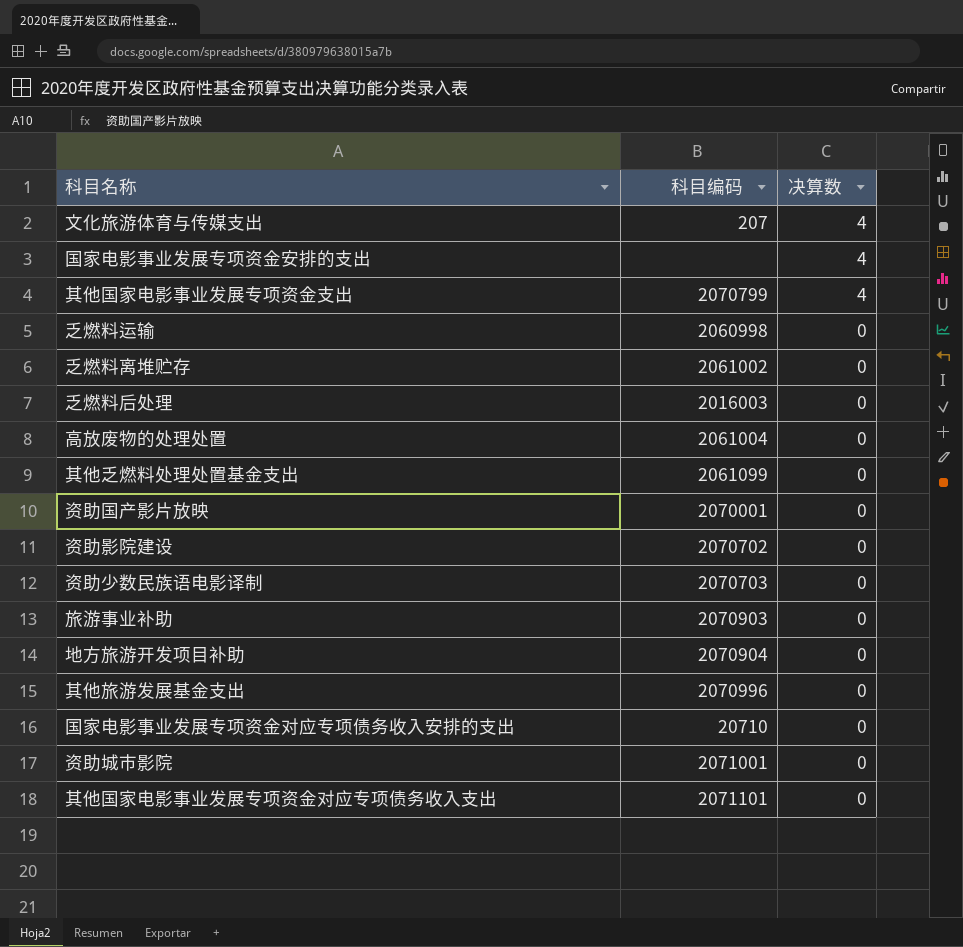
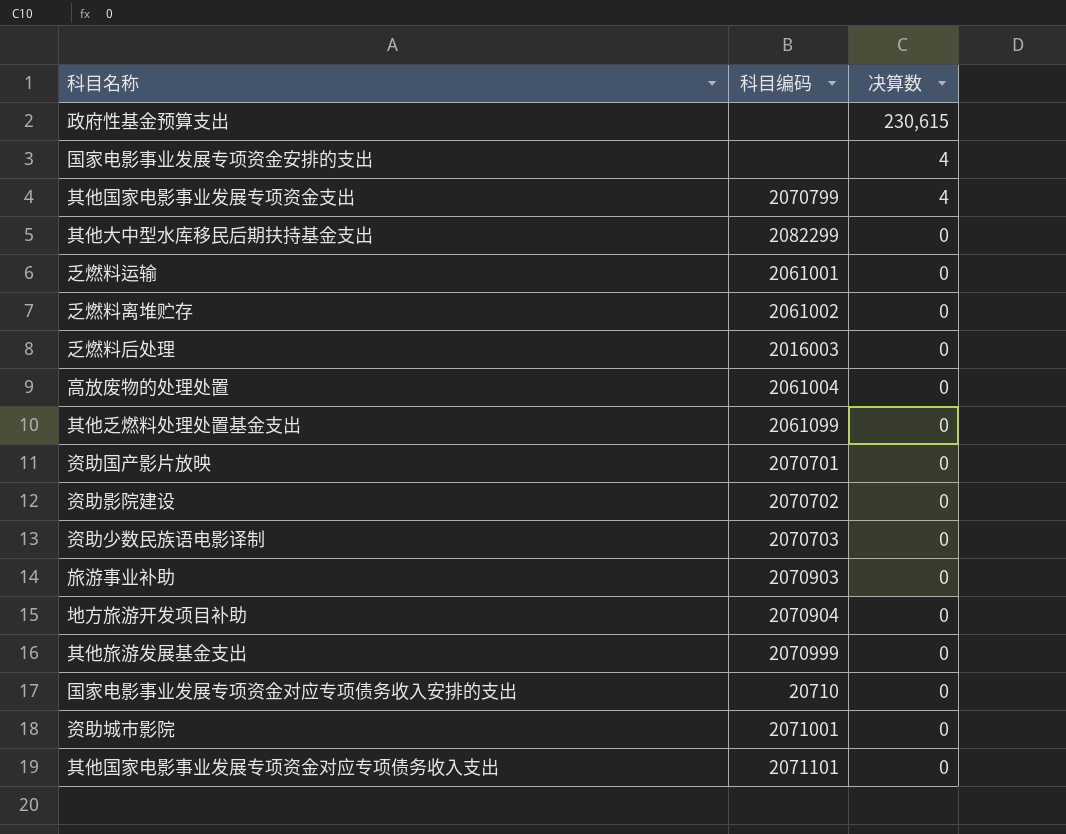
row 文化旅游体育与传媒支出: 207 | 4 -> none
row 政府性基金预算支出: none -> none | 230,615
row 其他大中型水库移民后期扶持基金支出: none -> 2082299 | 0
乏燃料运输 | 科目编码: 2060998 -> 2061001
资助国产影片放映 | 科目编码: 2070001 -> 2070701
其他旅游发展基金支出 | 科目编码: 2070996 -> 2070999

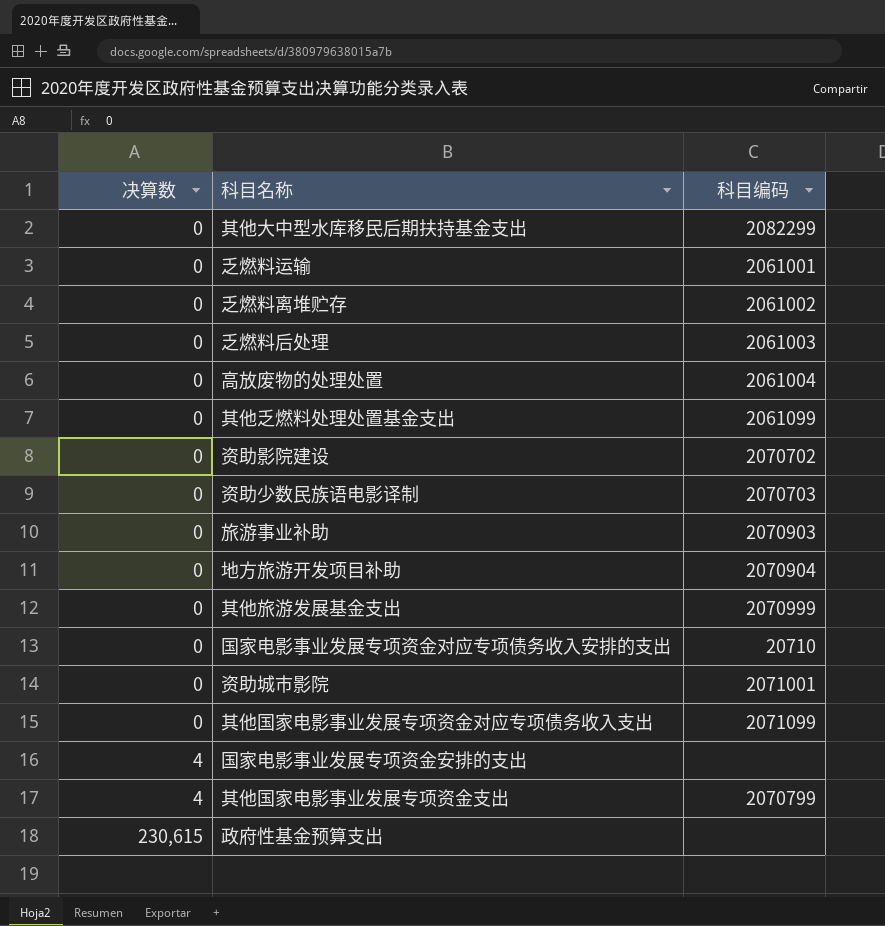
row order: 决算数 descending -> 决算数 ascending
column 决算数 | position: 3 -> 1
row 资助国产影片放映: 2070701 | 0 -> none
乏燃料后处理 | 科目编码: 2016003 -> 2061003
其他国家电影事业发展专项资金对应专项债务收入支出 | 科目编码: 2071101 -> 2071099

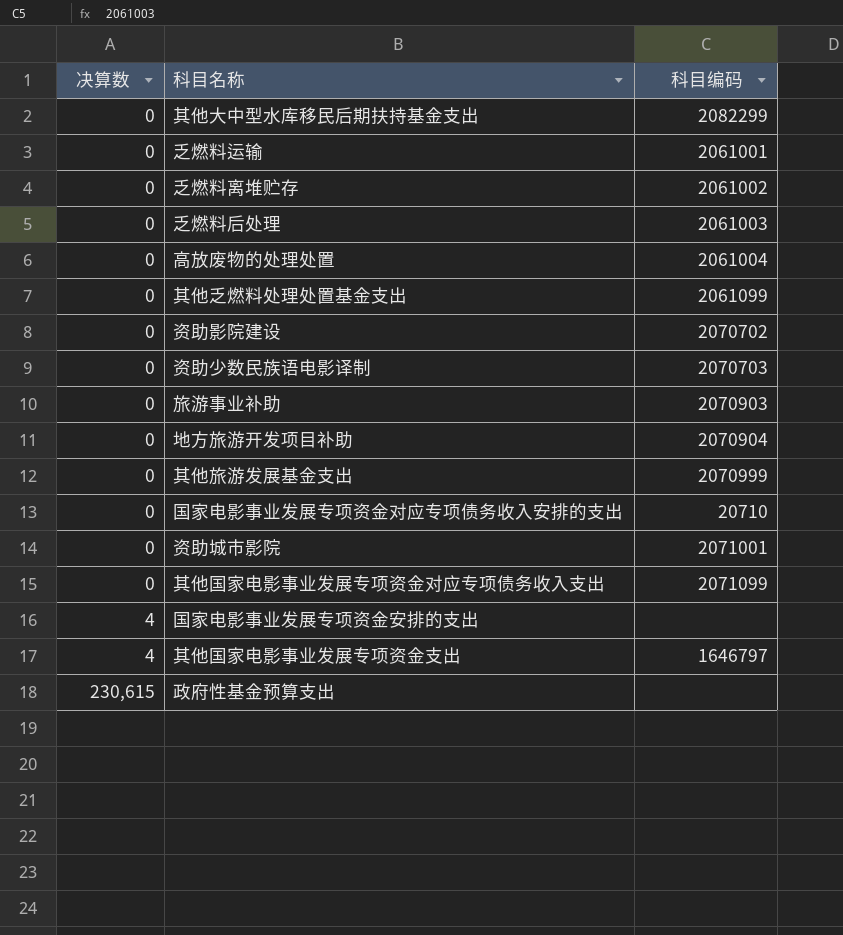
其他国家电影事业发展专项资金支出 | 科目编码: 2070799 -> 1646797

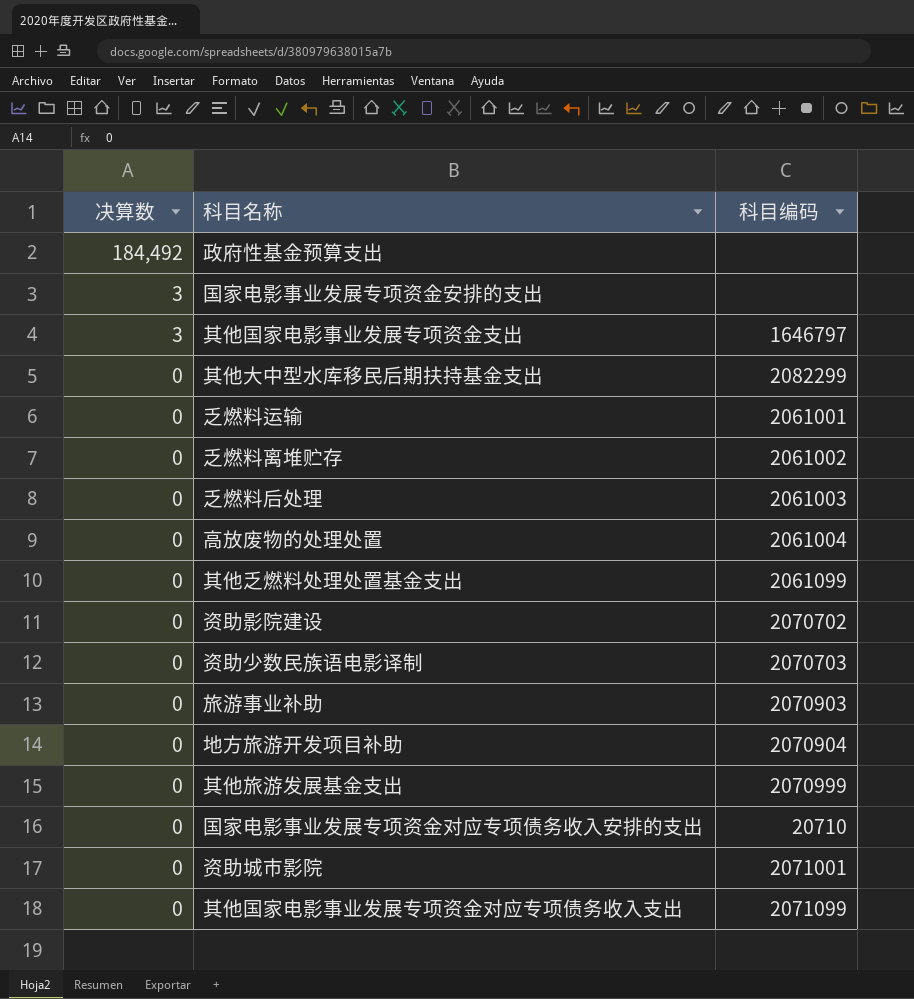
row order: 决算数 ascending -> 决算数 descending
政府性基金预算支出 | 决算数: 230,615 -> 184,492
国家电影事业发展专项资金安排的支出 | 决算数: 4 -> 3
其他国家电影事业发展专项资金支出 | 决算数: 4 -> 3

